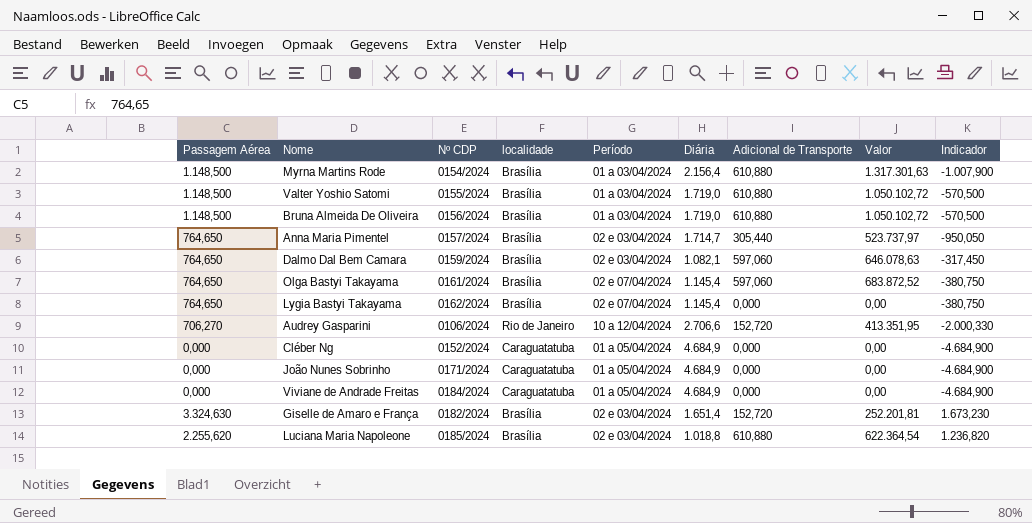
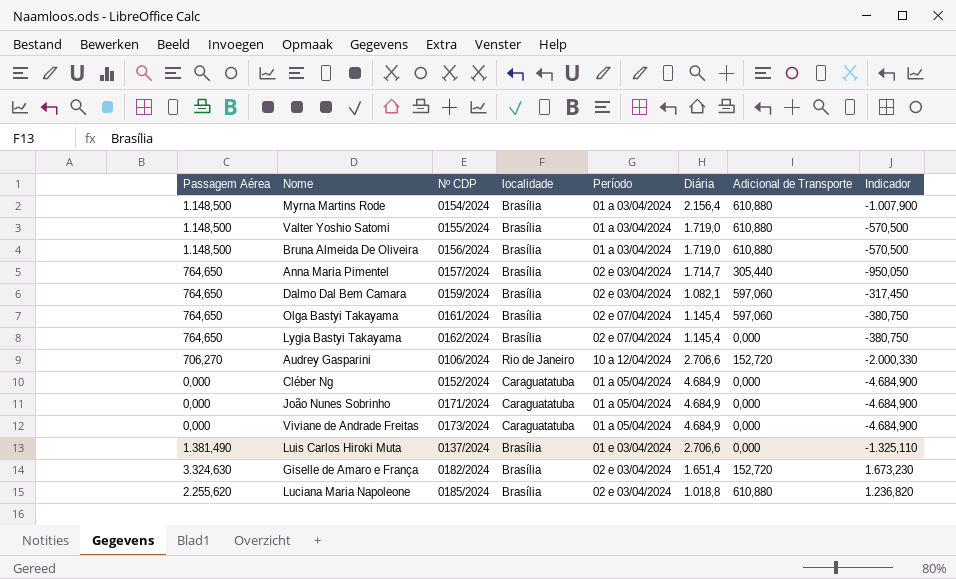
column Valor | formula: [Diária] * [Adicional de Transporte] -> none
Viviane de Andrade Freitas | Nº CDP: 0184/2024 -> 0173/2024
row Luis Carlos Hiroki Muta: none -> 1.381,490 | 0137/2024 | Brasília | 01 e 03/04/2024 | 2.706,6 | 0,000 | -1.325,110

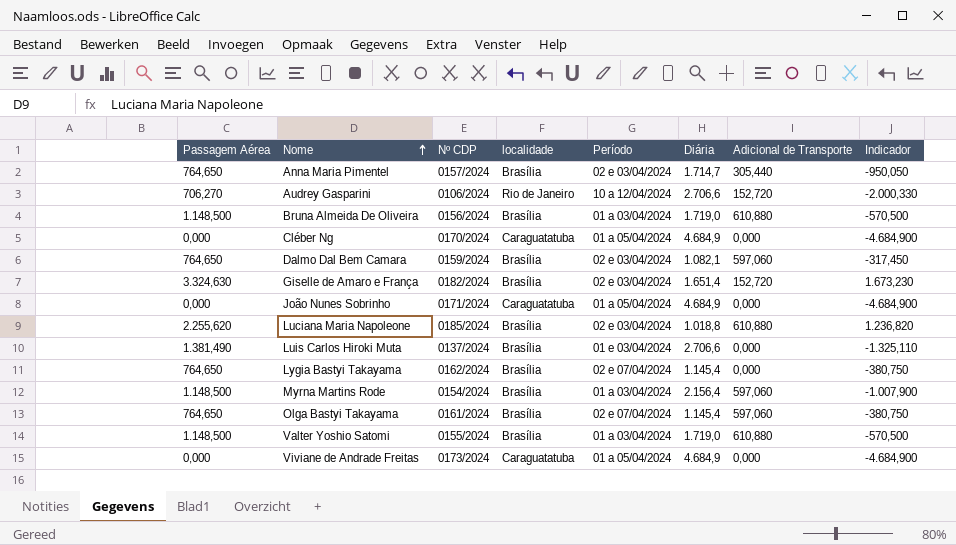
row order: none -> Nome ascending
Cléber Ng | Nº CDP: 0152/2024 -> 0170/2024
Myrna Martins Rode | Adicional de Transporte: 610,880 -> 597,060

